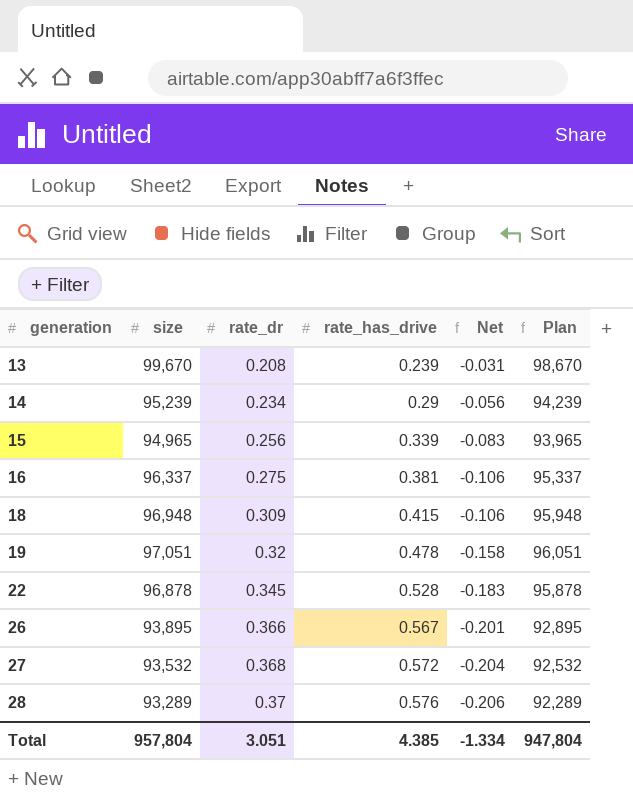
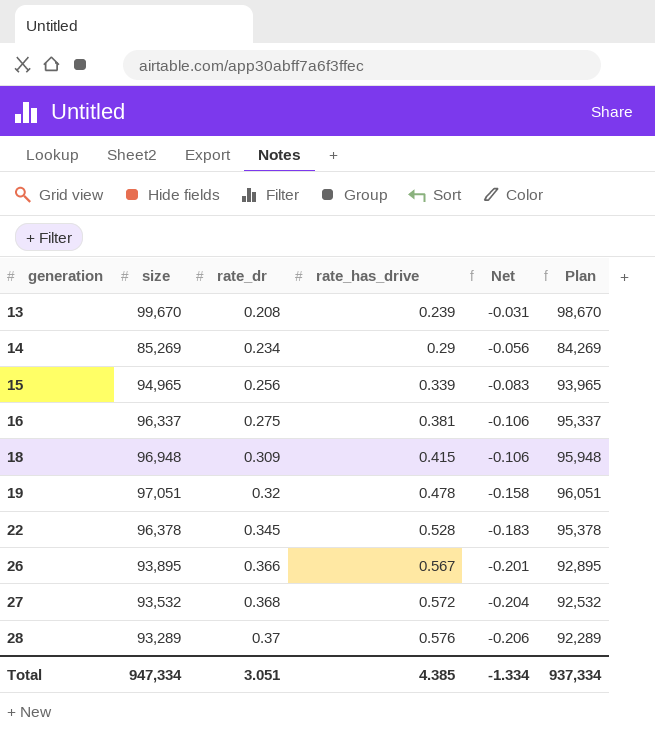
14 | size: 95,239 -> 85,269
14 | Plan: 94,239 -> 84,269
22 | size: 96,878 -> 96,378
22 | Plan: 95,878 -> 95,378
Total | size: 957,804 -> 947,334
Total | Plan: 947,804 -> 937,334

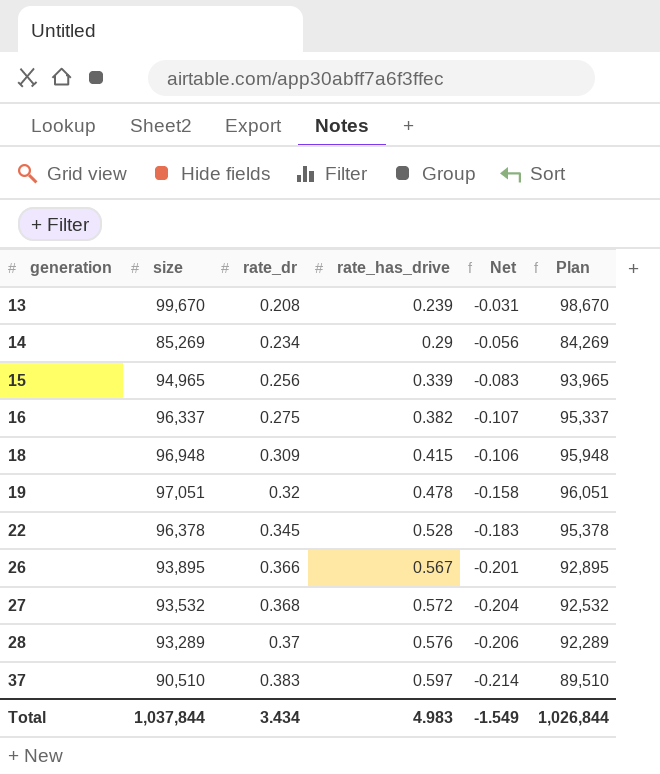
16 | rate_has_drive: 0.381 -> 0.382
16 | Net: -0.106 -> -0.107
row 37: none -> 90,510 | 0.383 | 0.597 | -0.214 | 89,510
Total | size: 947,334 -> 1,037,844
Total | rate_dr: 3.051 -> 3.434
Total | rate_has_drive: 4.385 -> 4.983
Total | Net: -1.334 -> -1.549
Total | Plan: 937,334 -> 1,026,844

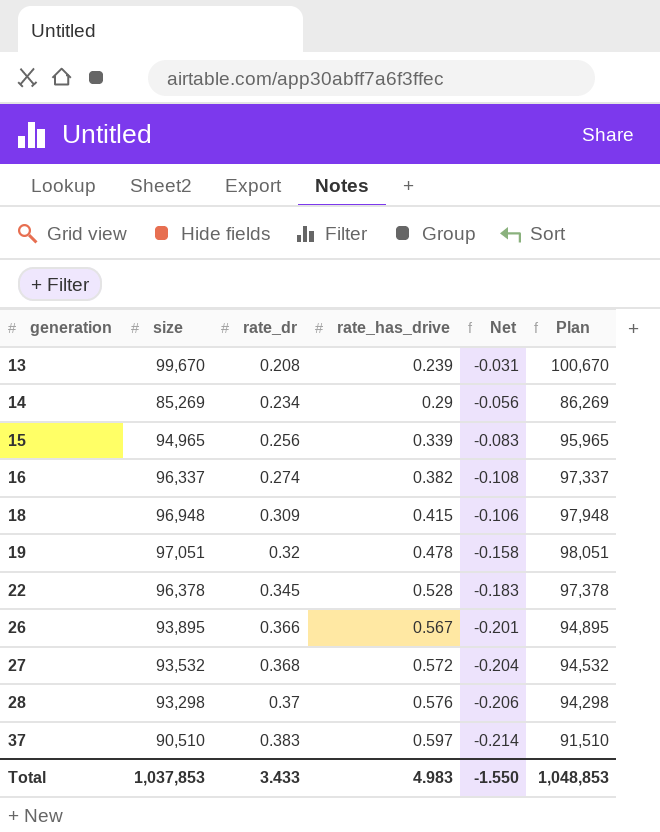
column Plan | formula: [size] - 1000 -> [size] + 1000
16 | rate_dr: 0.275 -> 0.274
16 | Net: -0.107 -> -0.108
28 | size: 93,289 -> 93,298
Total | size: 1,037,844 -> 1,037,853
Total | rate_dr: 3.434 -> 3.433
Total | Net: -1.549 -> -1.550
Total | Plan: 1,026,844 -> 1,048,853

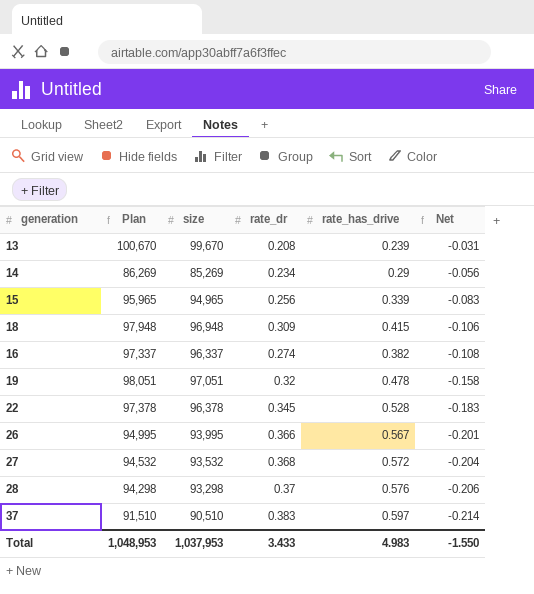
row order: generation ascending -> Net descending
column Plan | position: 6 -> 2
26 | Plan: 94,895 -> 94,995
26 | size: 93,895 -> 93,995
Total | Plan: 1,048,853 -> 1,048,953
Total | size: 1,037,853 -> 1,037,953

